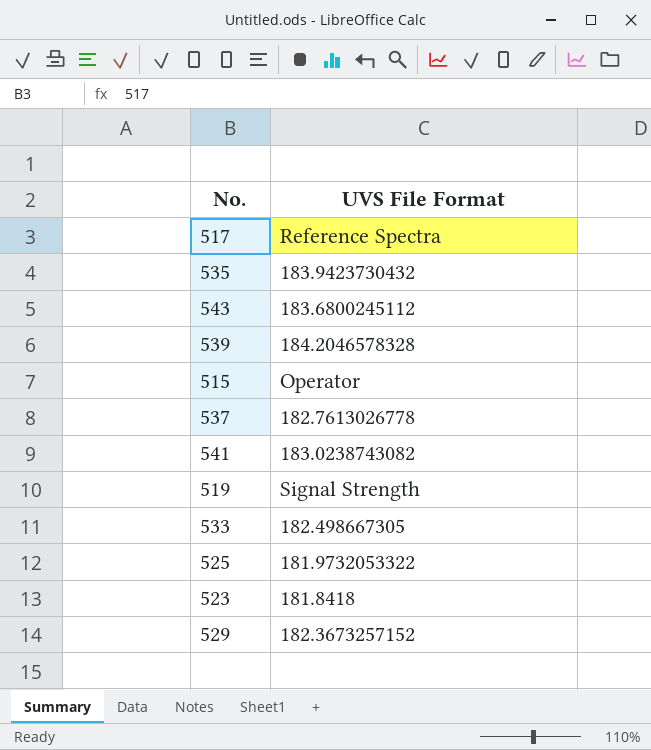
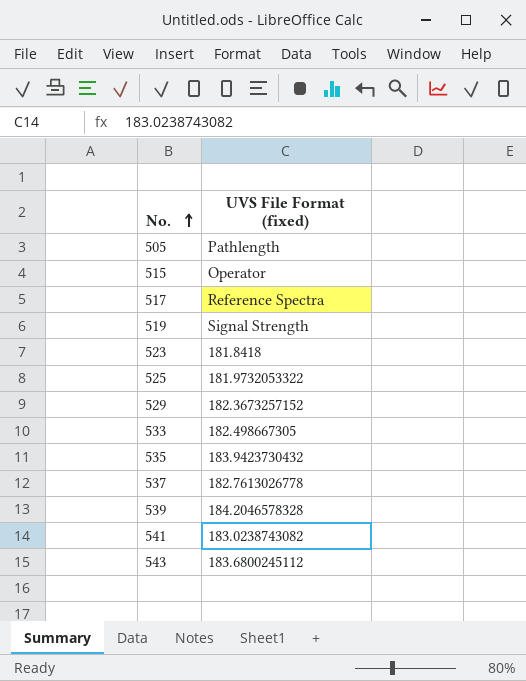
row order: none -> No. ascending
column name: UVS File Format -> UVS File Format (fixed)
row 505: none -> Pathlength

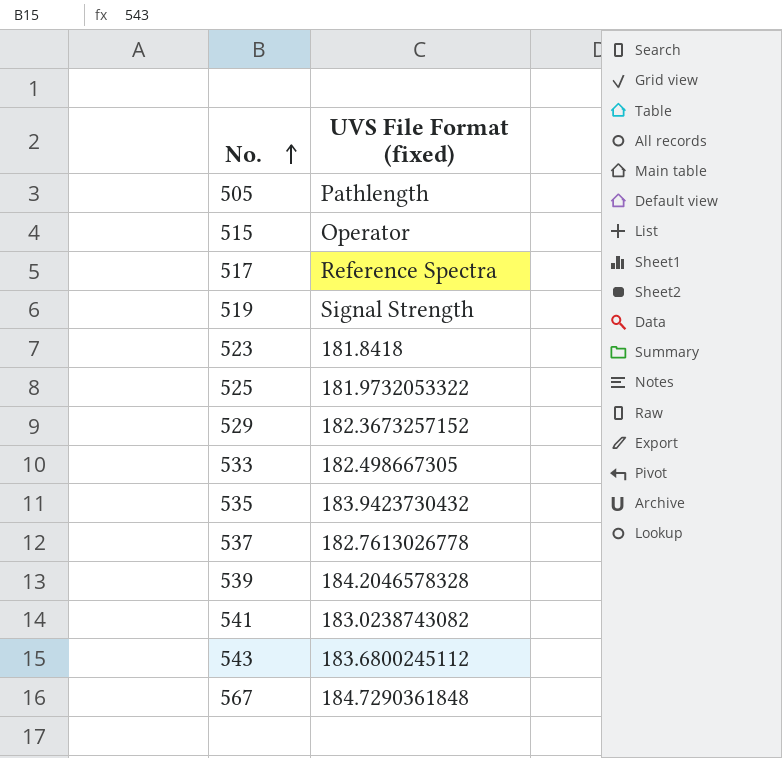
row 567: none -> 184.7290361848

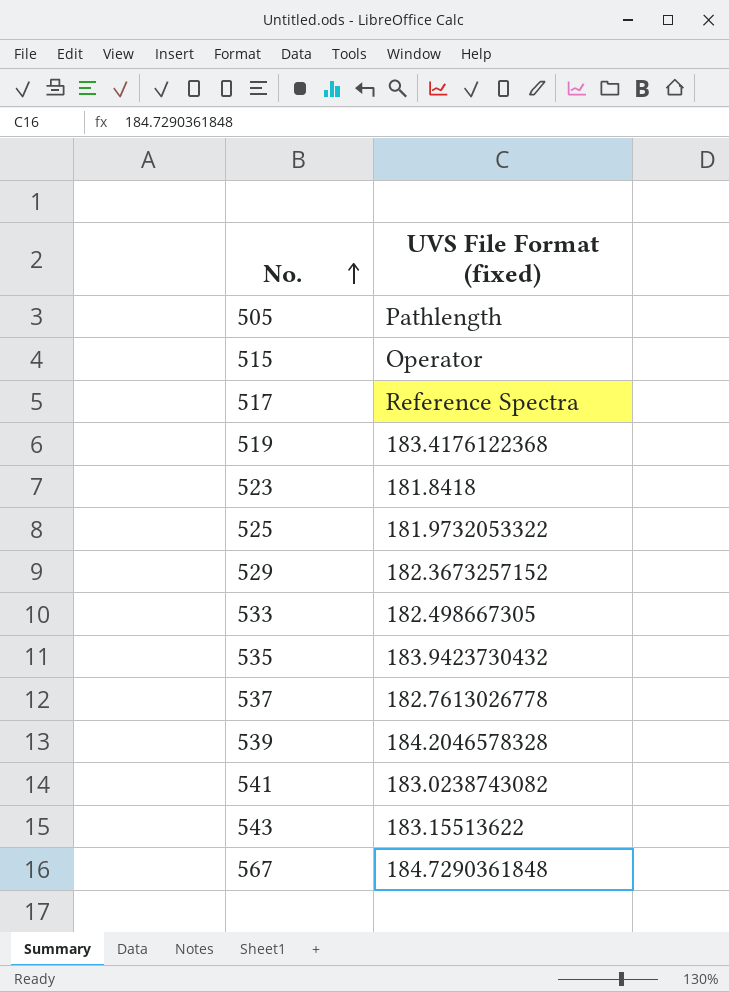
519 | UVS File Format (fixed): Signal Strength -> 183.4176122368
543 | UVS File Format (fixed): 183.6800245112 -> 183.15513622

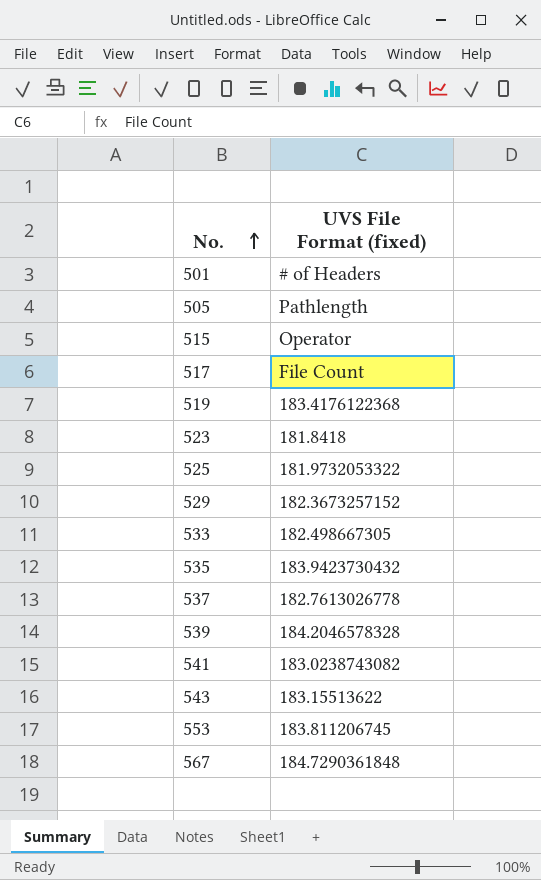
row 501: none -> # of Headers
517 | UVS File Format (fixed): Reference Spectra -> File Count
row 553: none -> 183.811206745

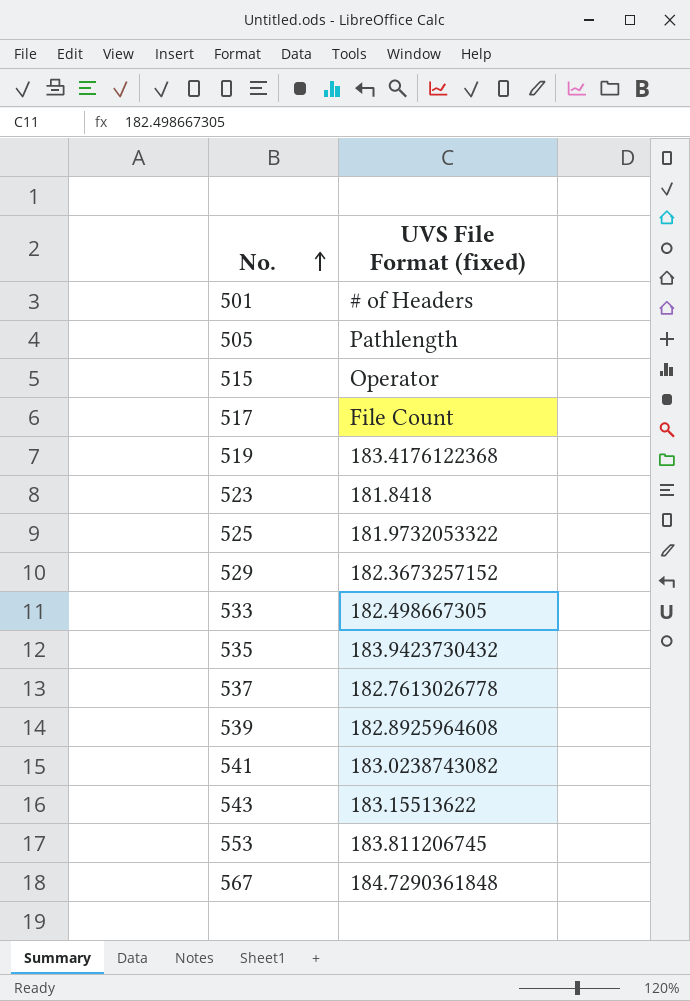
539 | UVS File Format (fixed): 184.2046578328 -> 182.8925964608

